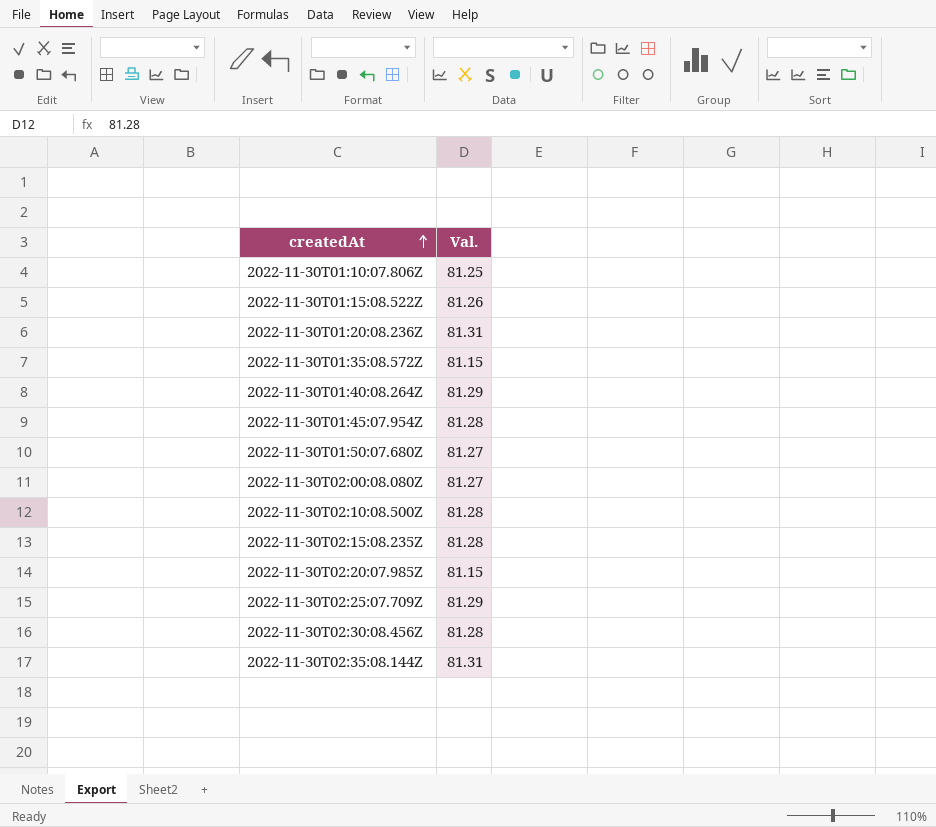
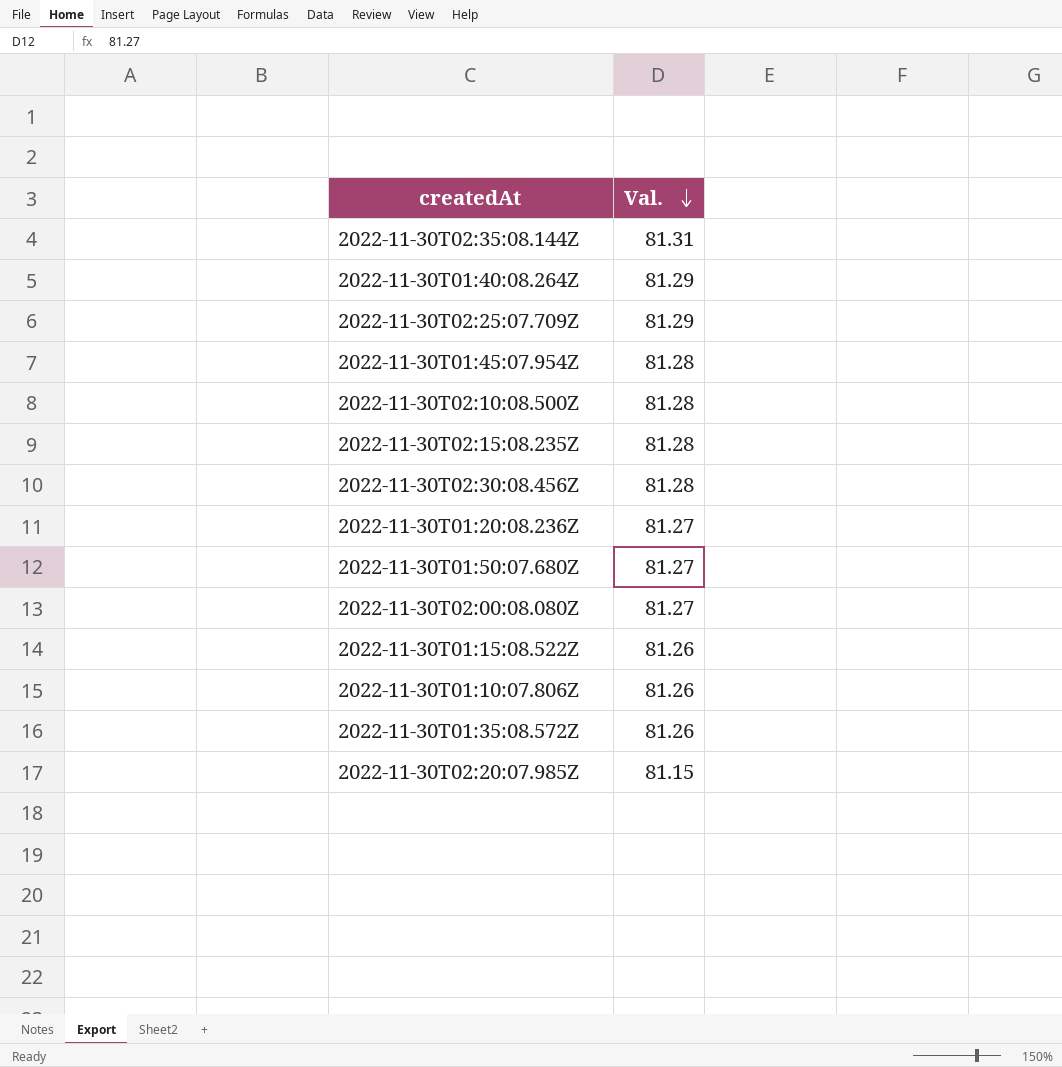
row order: createdAt ascending -> Val. descending
2022-11-30T01:20:08.236Z | Val.: 81.31 -> 81.27
2022-11-30T01:10:07.806Z | Val.: 81.25 -> 81.26
2022-11-30T01:35:08.572Z | Val.: 81.15 -> 81.26

